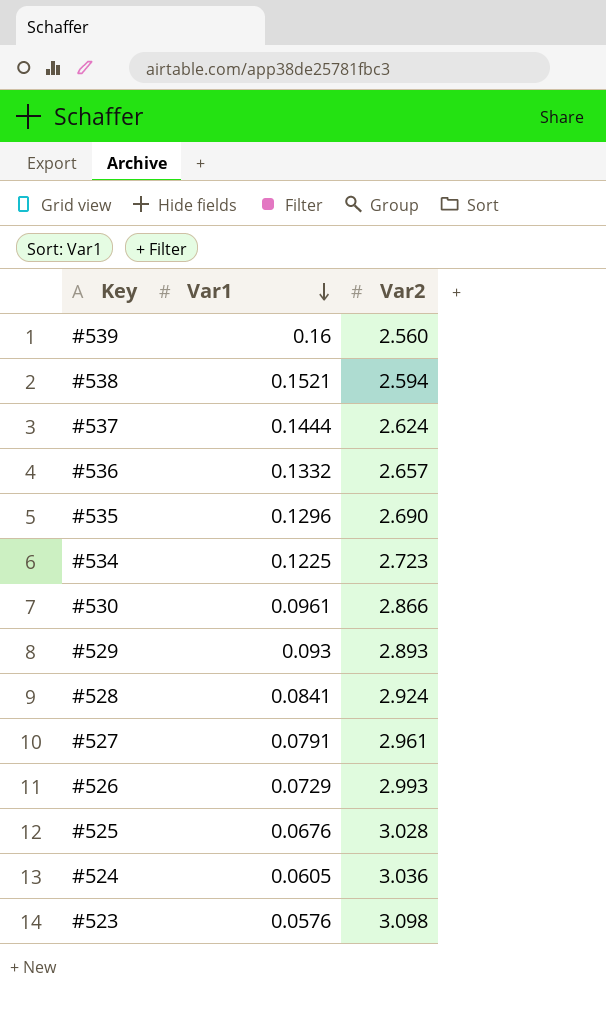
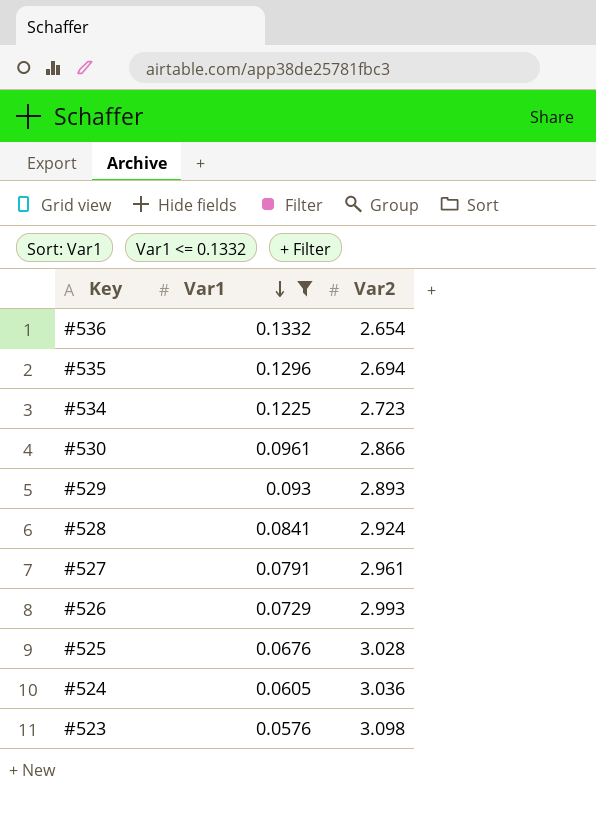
filter: none -> Var1 <= 0.1332
#536 | Var2: 2.657 -> 2.654
#535 | Var2: 2.690 -> 2.694

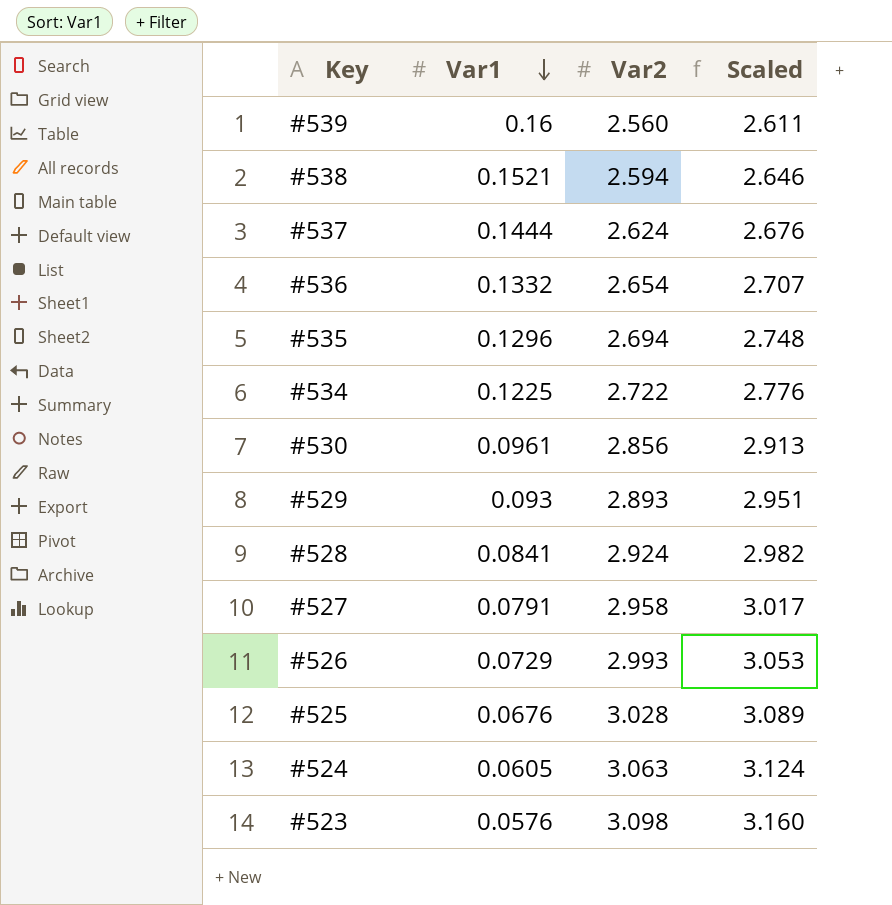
filter: Var1 <= 0.1332 -> none
column Scaled | formula: none -> [Var2] * 1.02
#534 | Var2: 2.723 -> 2.722
#530 | Var2: 2.866 -> 2.856
#527 | Var2: 2.961 -> 2.958
#524 | Var2: 3.036 -> 3.063

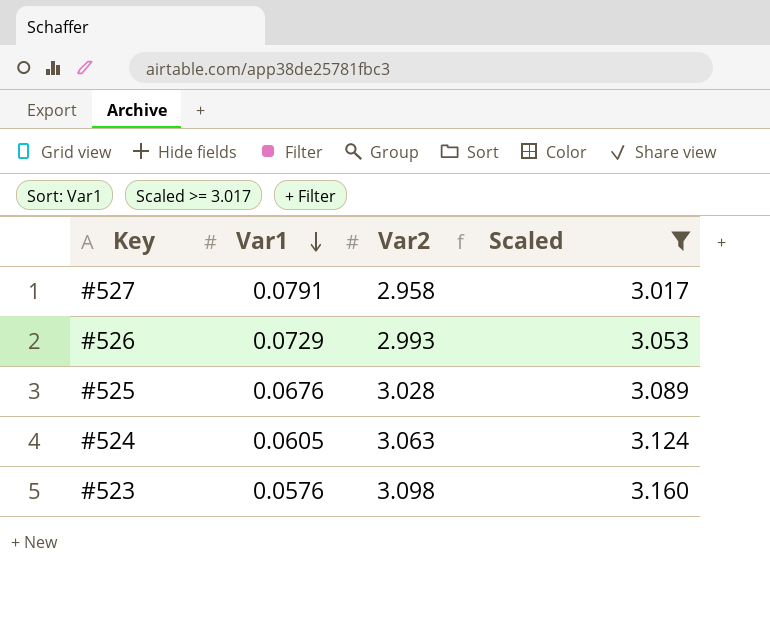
filter: none -> Scaled >= 3.017

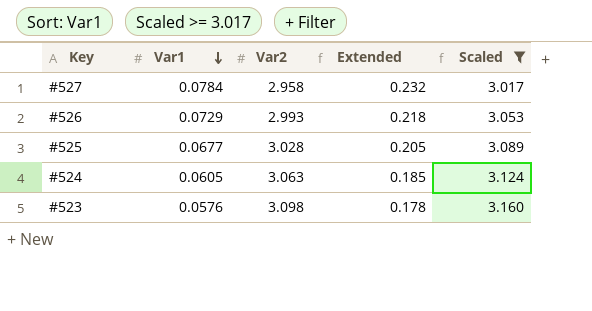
column Extended | formula: none -> [Var1] * [Var2]
#527 | Var1: 0.0791 -> 0.0784
#525 | Var1: 0.0676 -> 0.0677

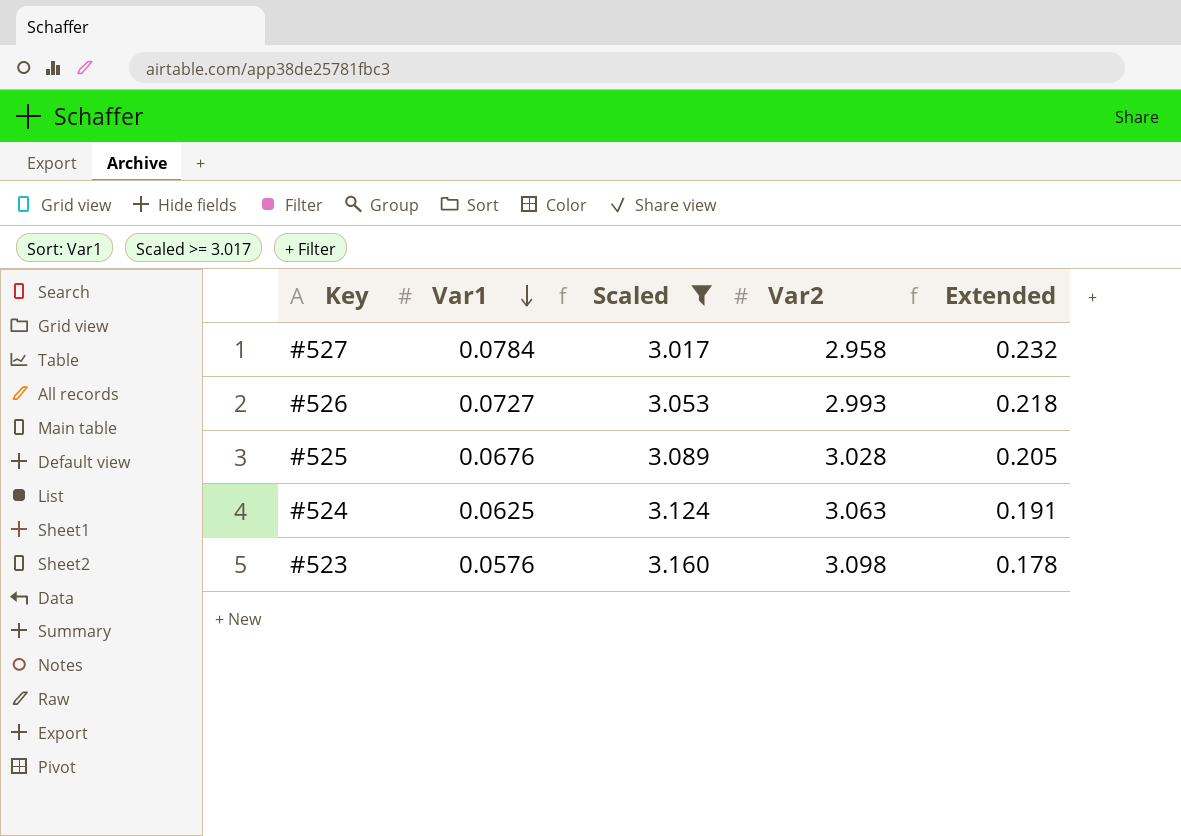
column Scaled | position: 5 -> 3
#526 | Var1: 0.0729 -> 0.0727
#525 | Var1: 0.0677 -> 0.0676
#524 | Var1: 0.0605 -> 0.0625
#524 | Extended: 0.185 -> 0.191

